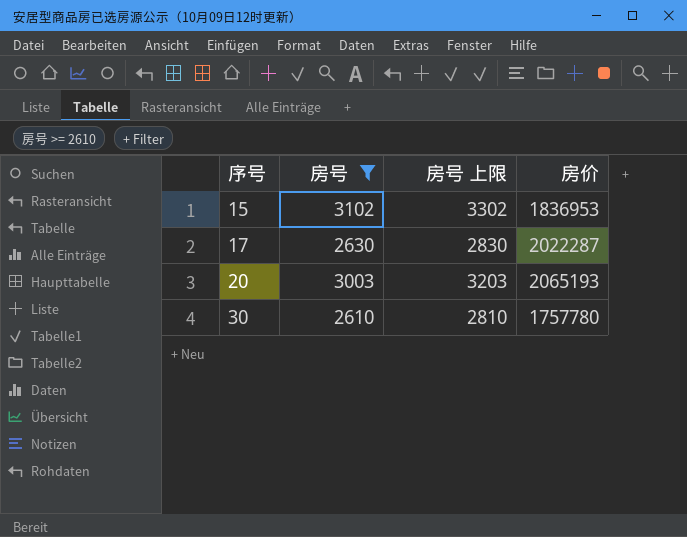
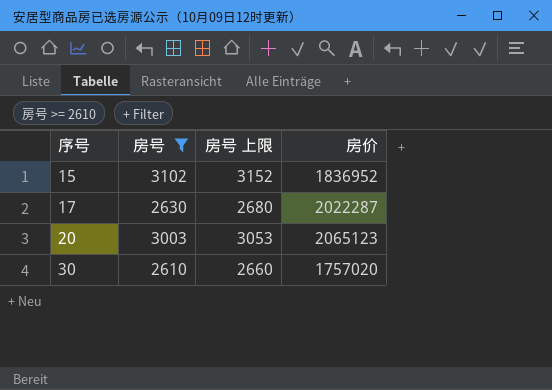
column 房号 上限 | formula: [房号] + 200 -> [房号] + 50
15 | 房价: 1836953 -> 1836952
20 | 房价: 2065193 -> 2065123
30 | 房价: 1757780 -> 1757020

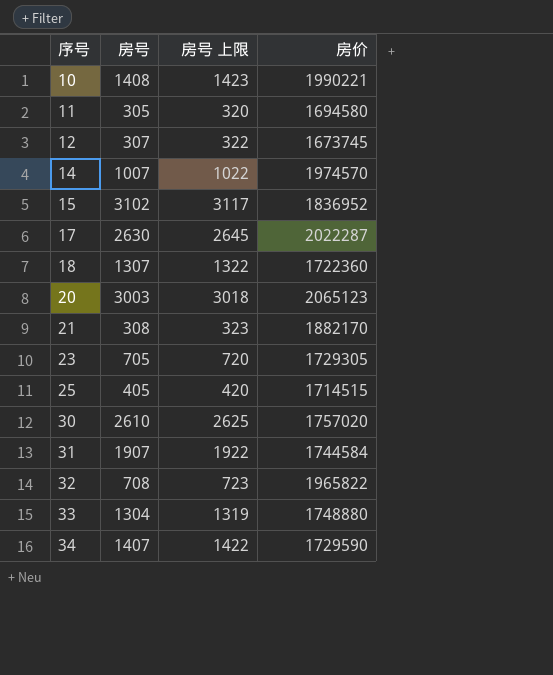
filter: 房号 >= 2610 -> none
column 房号 上限 | formula: [房号] + 50 -> [房号] + 15

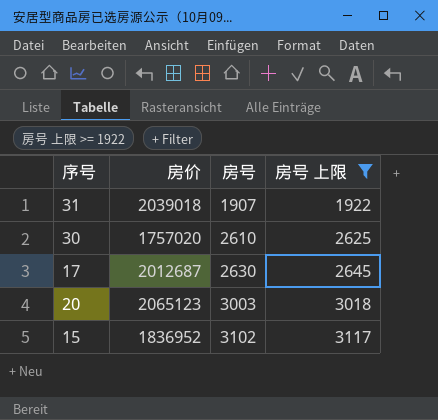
filter: none -> 房号 上限 >= 1922
row order: 序号 ascending -> 房号 ascending
column 房价 | position: 4 -> 2
31 | 房价: 1744584 -> 2039018
17 | 房价: 2022287 -> 2012687

